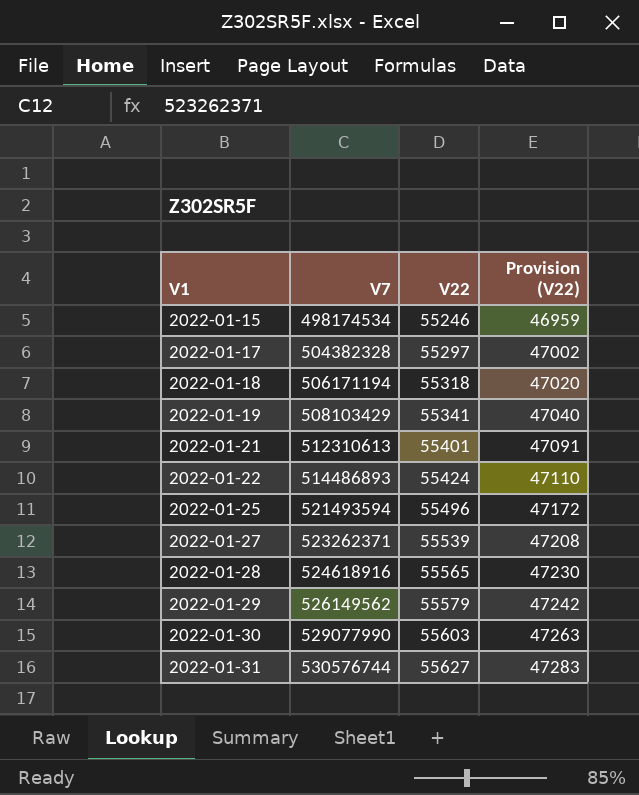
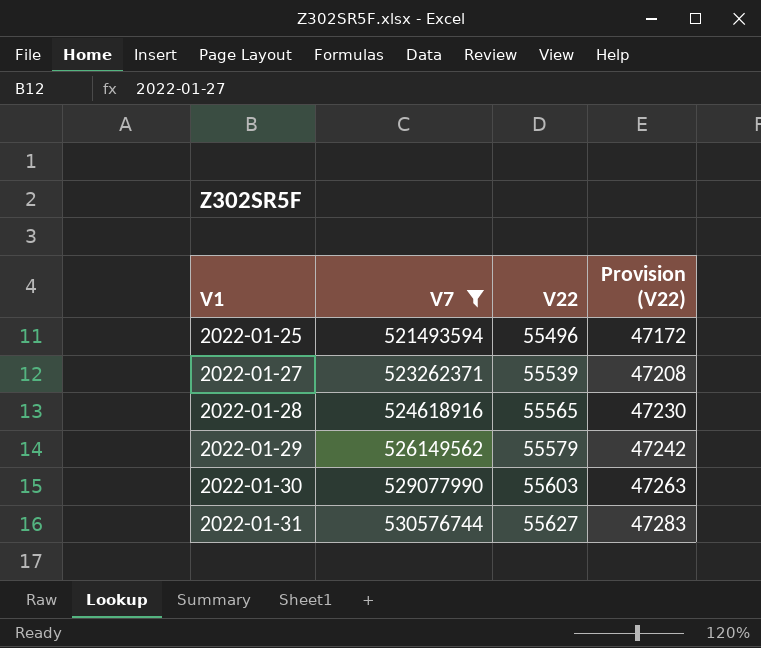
filter: none -> V7 >= 521493594

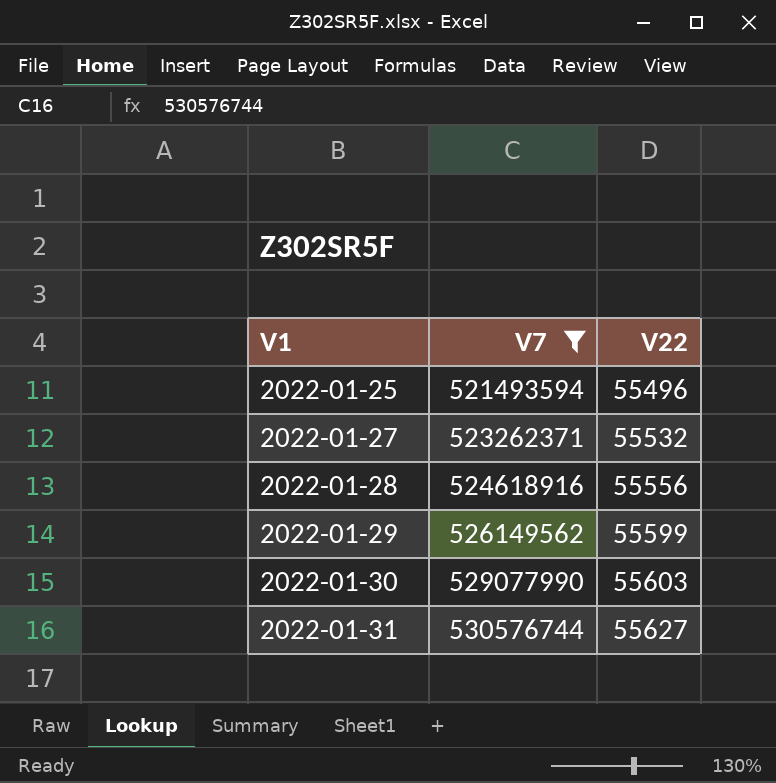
column Provision (V22) | formula: [V22] * 0.85 -> none
2022-01-27 | V22: 55539 -> 55532
2022-01-28 | V22: 55565 -> 55556
2022-01-29 | V22: 55579 -> 55599

